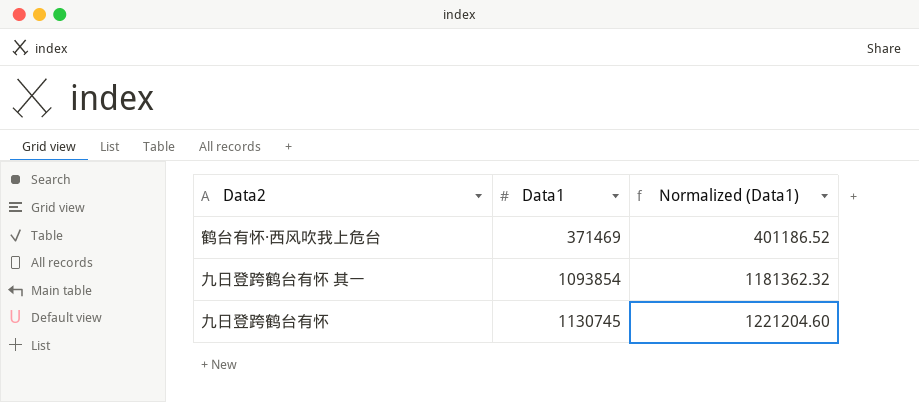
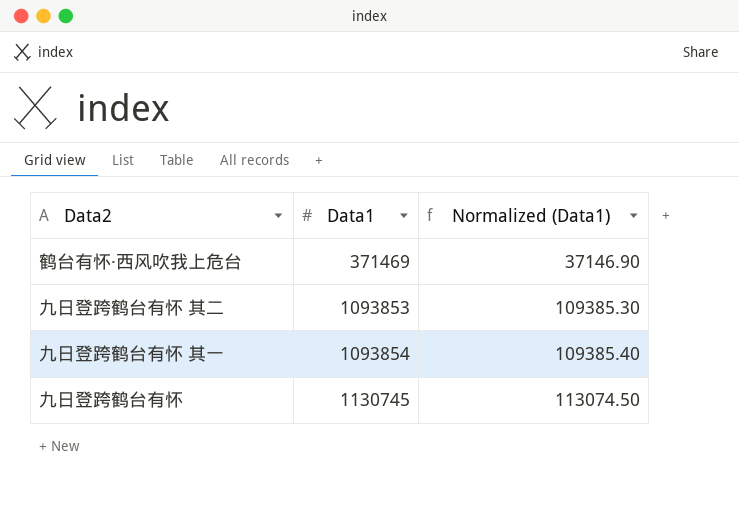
column Normalized (Data1) | formula: [Data1] * 1.08 -> [Data1] * 0.1
row 九日登跨鹤台有怀 其二: none -> 1093853 | 109385.30

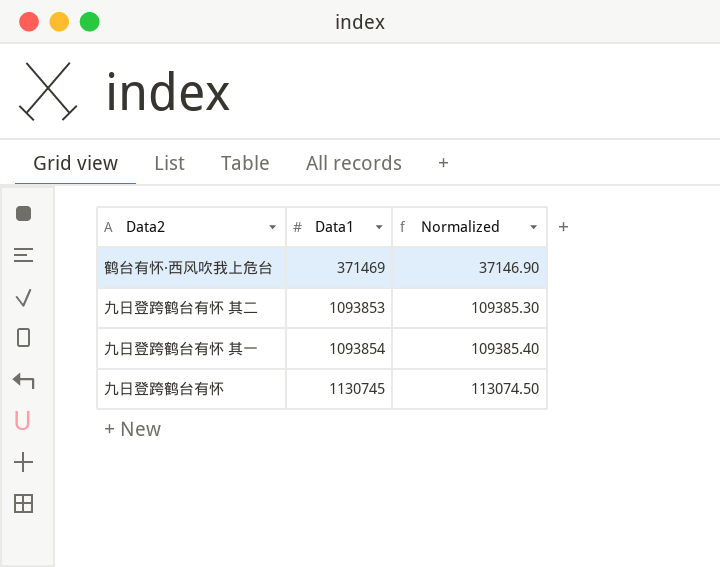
column name: Normalized (Data1) -> Normalized

